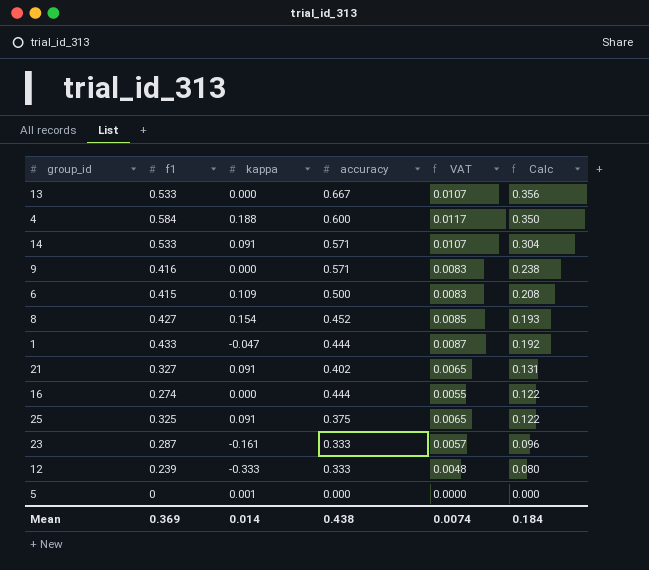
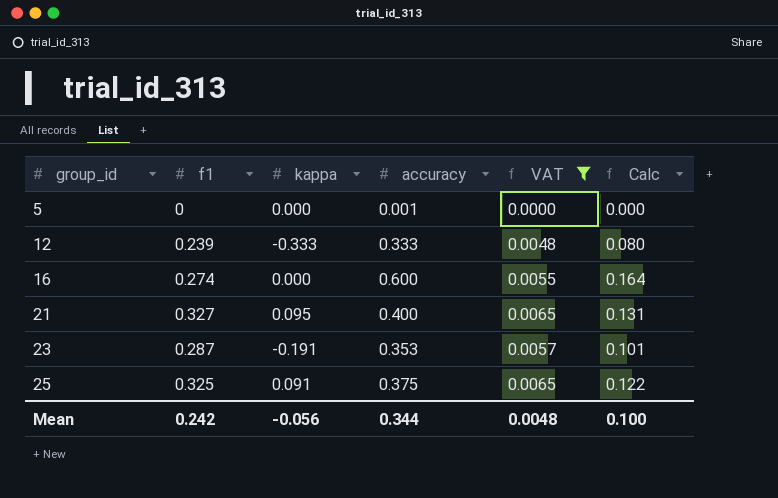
filter: none -> VAT <= 0.0065
row order: Calc descending -> group_id ascending
5 | kappa: 0.001 -> 0.000
5 | accuracy: 0.000 -> 0.001
16 | accuracy: 0.444 -> 0.600
16 | Calc: 0.122 -> 0.164
21 | kappa: 0.091 -> 0.095
21 | accuracy: 0.402 -> 0.400
23 | kappa: -0.161 -> -0.191
23 | accuracy: 0.333 -> 0.353
23 | Calc: 0.096 -> 0.101
Mean | f1: 0.369 -> 0.242
Mean | kappa: 0.014 -> -0.056
Mean | accuracy: 0.438 -> 0.344
Mean | VAT: 0.0074 -> 0.0048
Mean | Calc: 0.184 -> 0.100

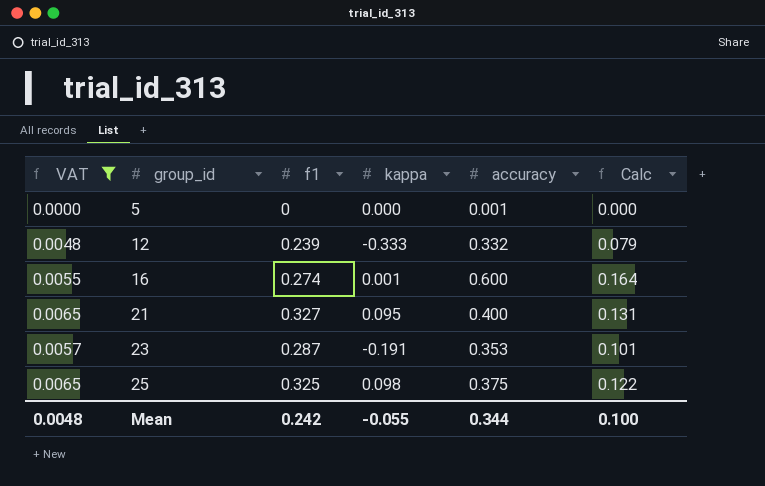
column VAT | position: 5 -> 1
12 | accuracy: 0.333 -> 0.332
12 | Calc: 0.080 -> 0.079
16 | kappa: 0.000 -> 0.001
25 | kappa: 0.091 -> 0.098
Mean | kappa: -0.056 -> -0.055

